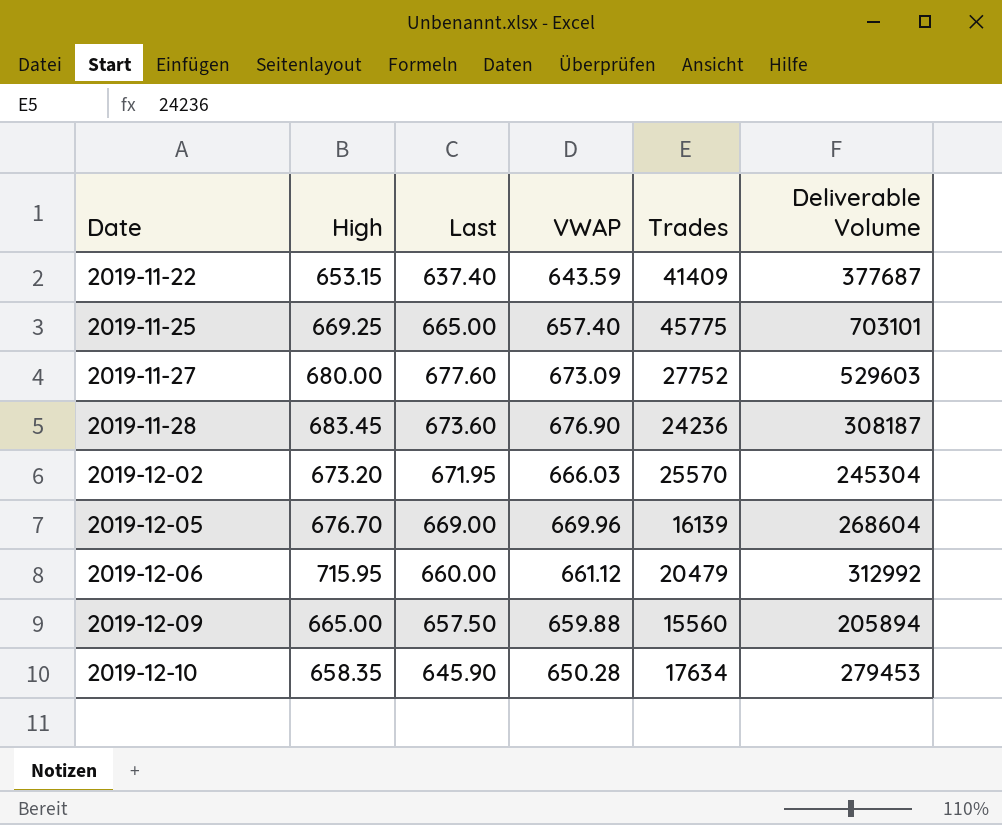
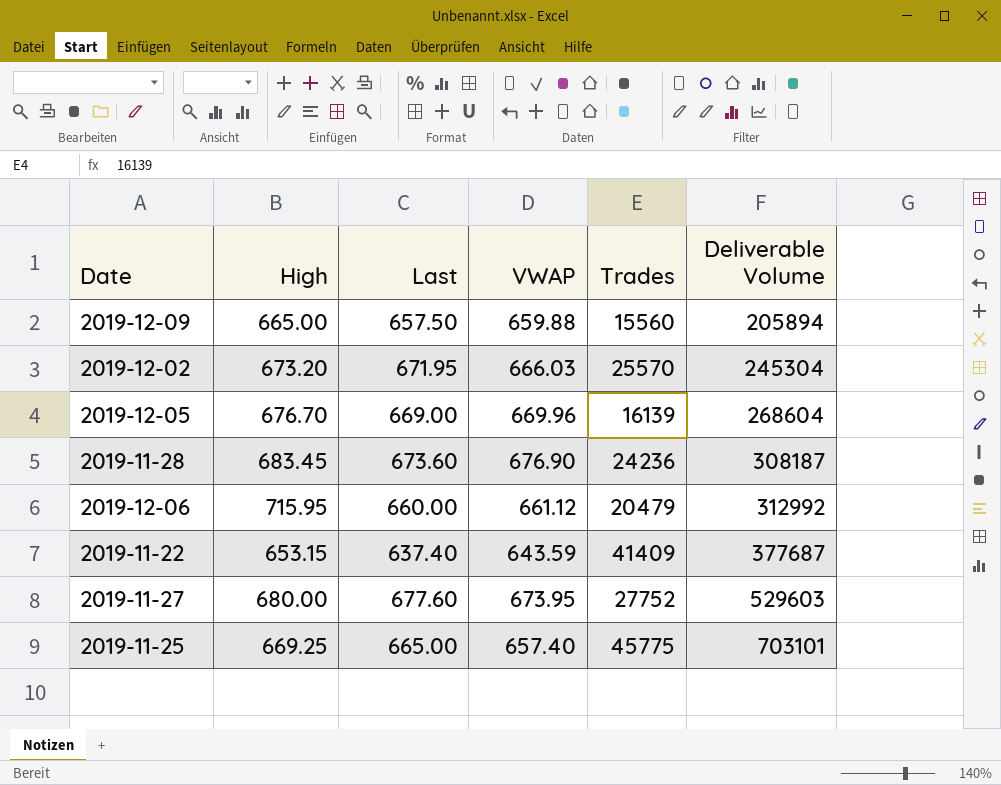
row order: Date ascending -> Deliverable Volume ascending
row 2019-12-10: 658.35 | 645.90 | 650.28 | 17634 | 279453 -> none
2019-11-27 | VWAP: 673.09 -> 673.95

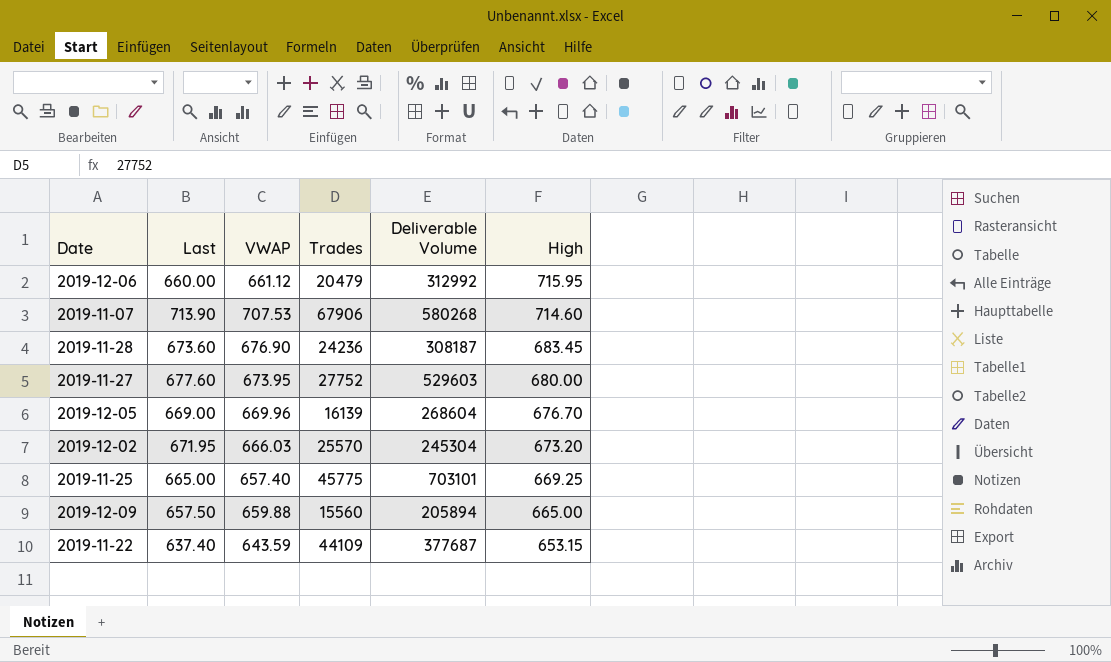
row order: Deliverable Volume ascending -> High descending
column High | position: 2 -> 6
row 2019-11-07: none -> 713.90 | 707.53 | 67906 | 580268 | 714.60
2019-11-22 | Trades: 41409 -> 44109

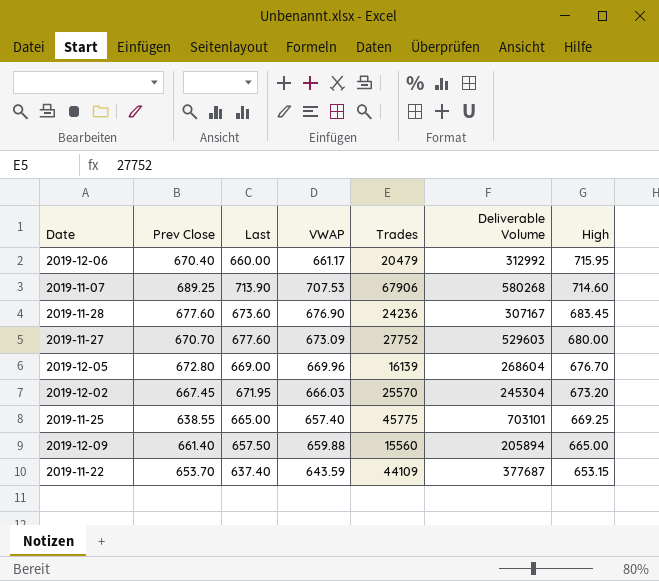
column Prev Close | position: none -> 2
2019-12-06 | VWAP: 661.12 -> 661.17
2019-11-28 | Deliverable Volume: 308187 -> 307167
2019-11-27 | VWAP: 673.95 -> 673.09

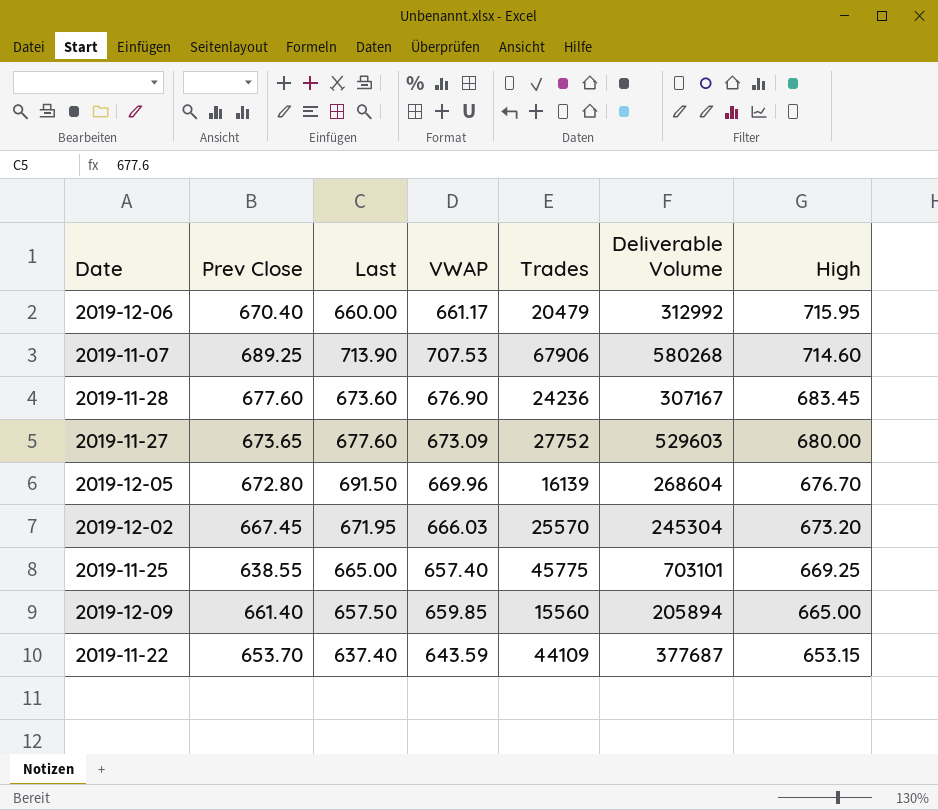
2019-11-27 | Prev Close: 670.70 -> 673.65
2019-12-05 | Last: 669.00 -> 691.50
2019-12-09 | VWAP: 659.88 -> 659.85

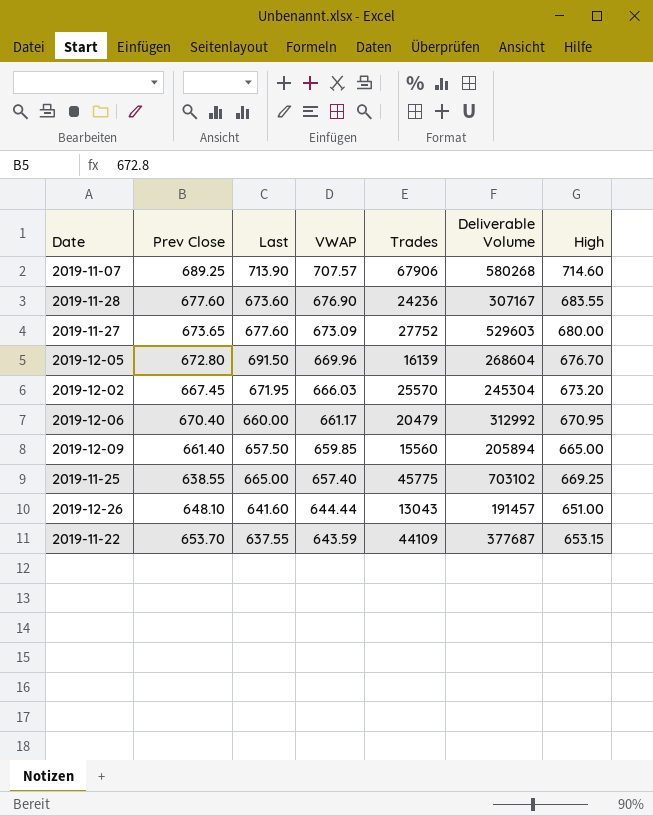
row order: High descending -> VWAP descending
2019-11-07 | VWAP: 707.53 -> 707.57
2019-11-28 | High: 683.45 -> 683.55
2019-12-06 | High: 715.95 -> 670.95
2019-11-25 | Deliverable Volume: 703101 -> 703102
row 2019-12-26: none -> 648.10 | 641.60 | 644.44 | 13043 | 191457 | 651.00
2019-11-22 | Last: 637.40 -> 637.55

